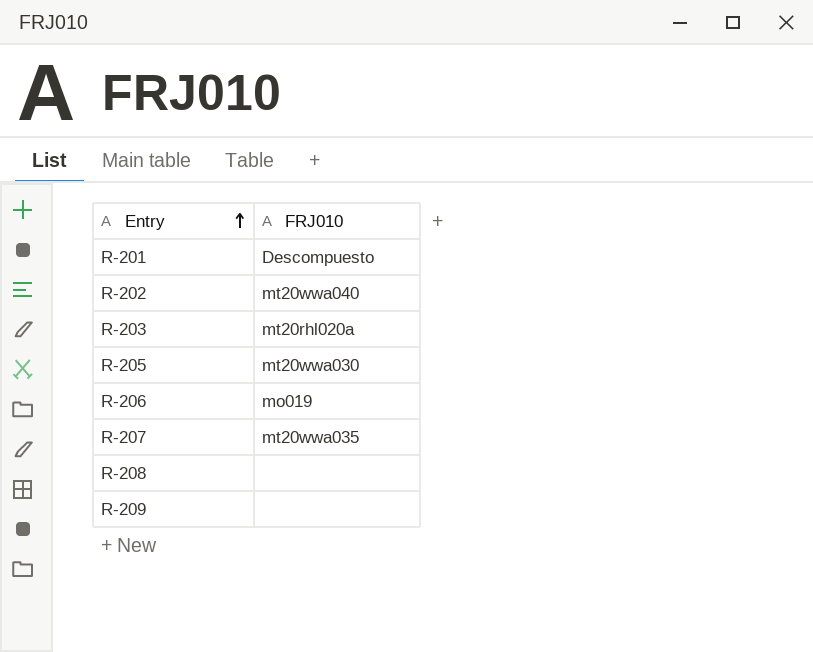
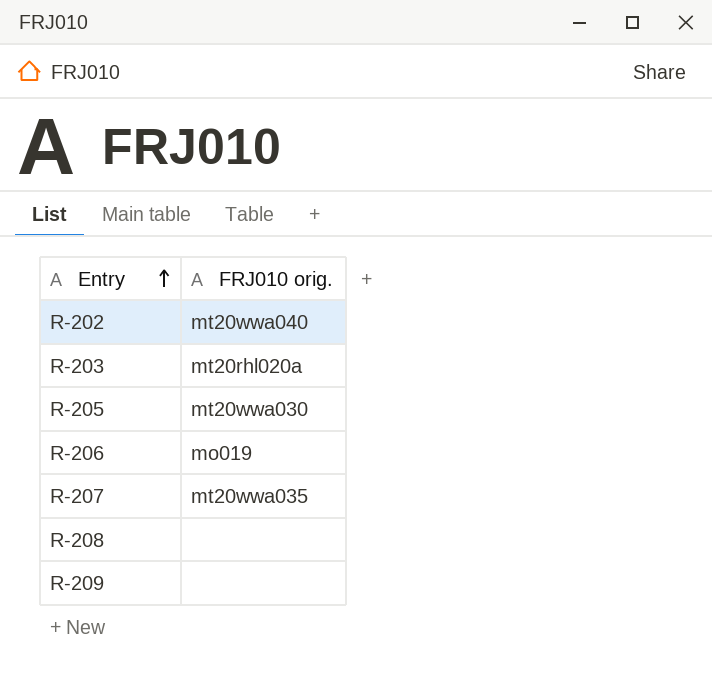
column name: FRJ010 -> FRJ010 orig.
row R-201: Descompuesto -> none

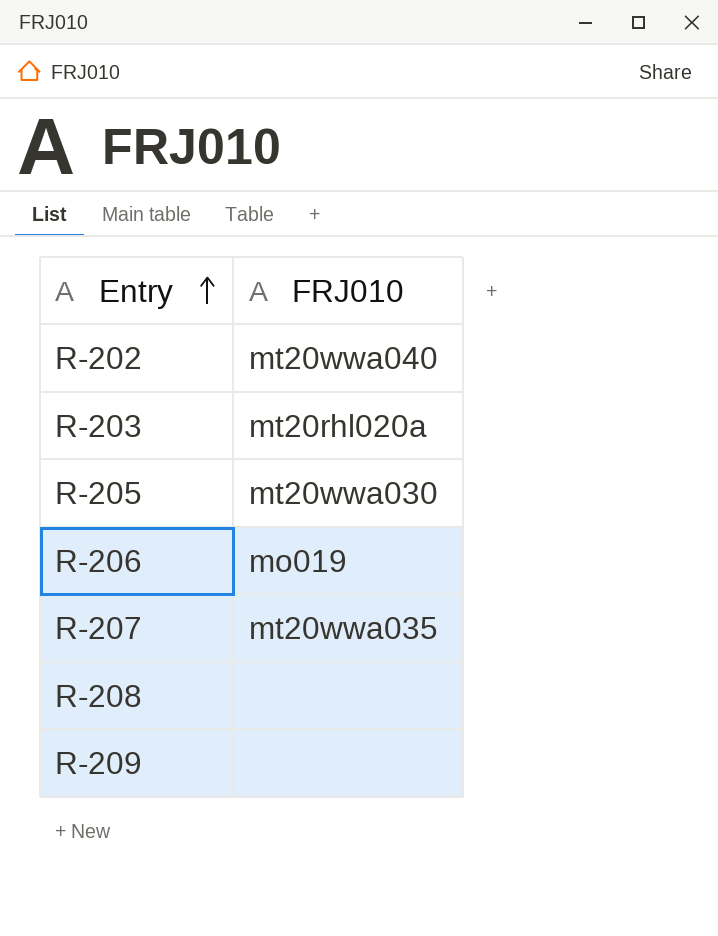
column name: FRJ010 orig. -> FRJ010

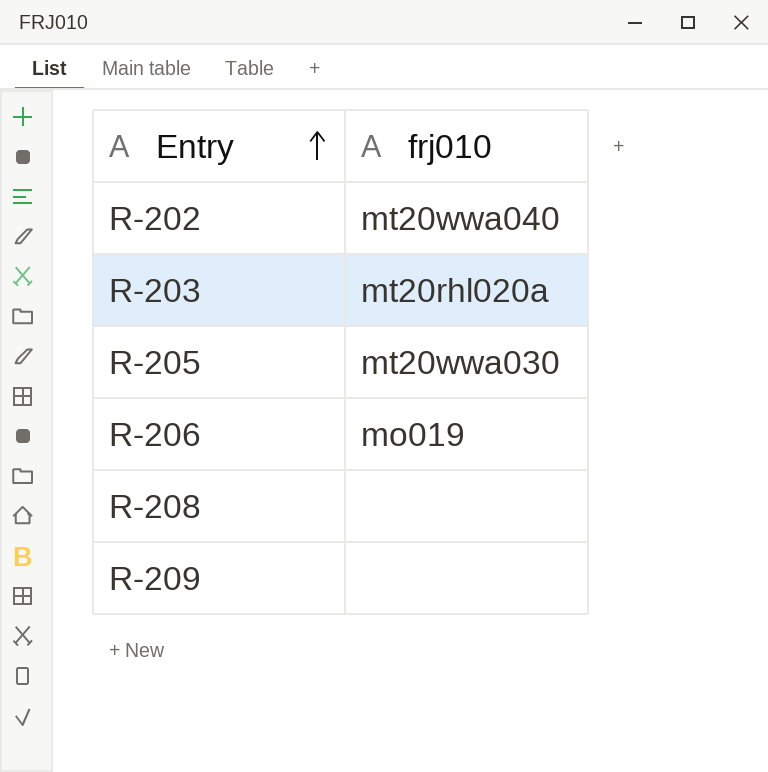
column name: FRJ010 -> frj010
row R-207: mt20wwa035 -> none

